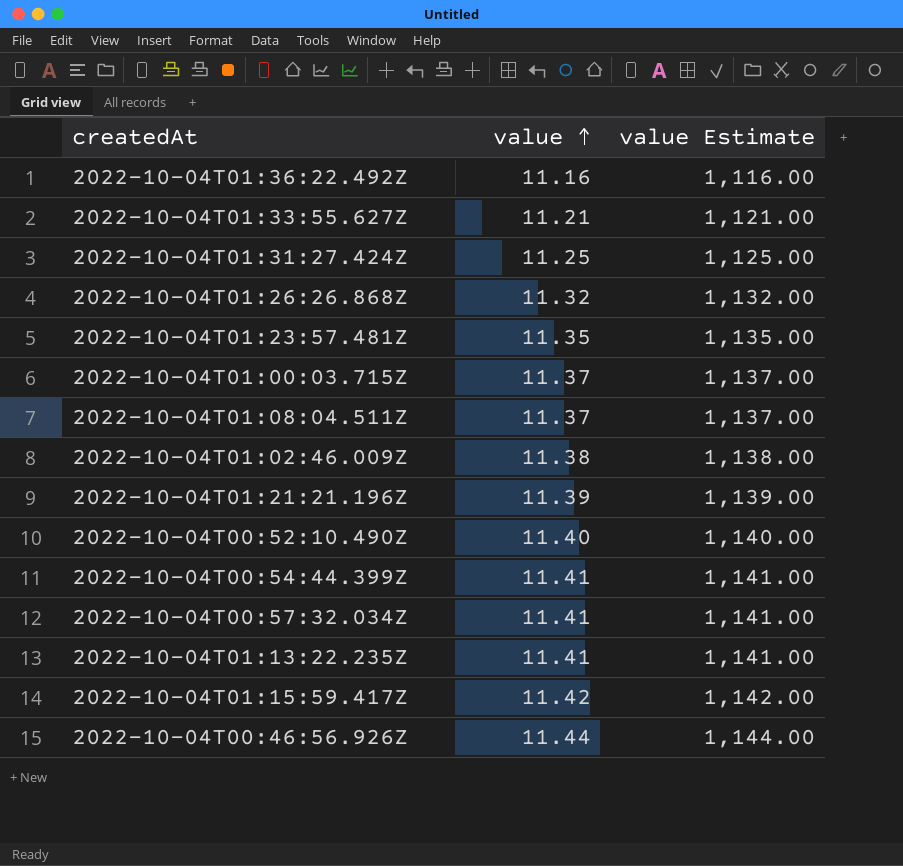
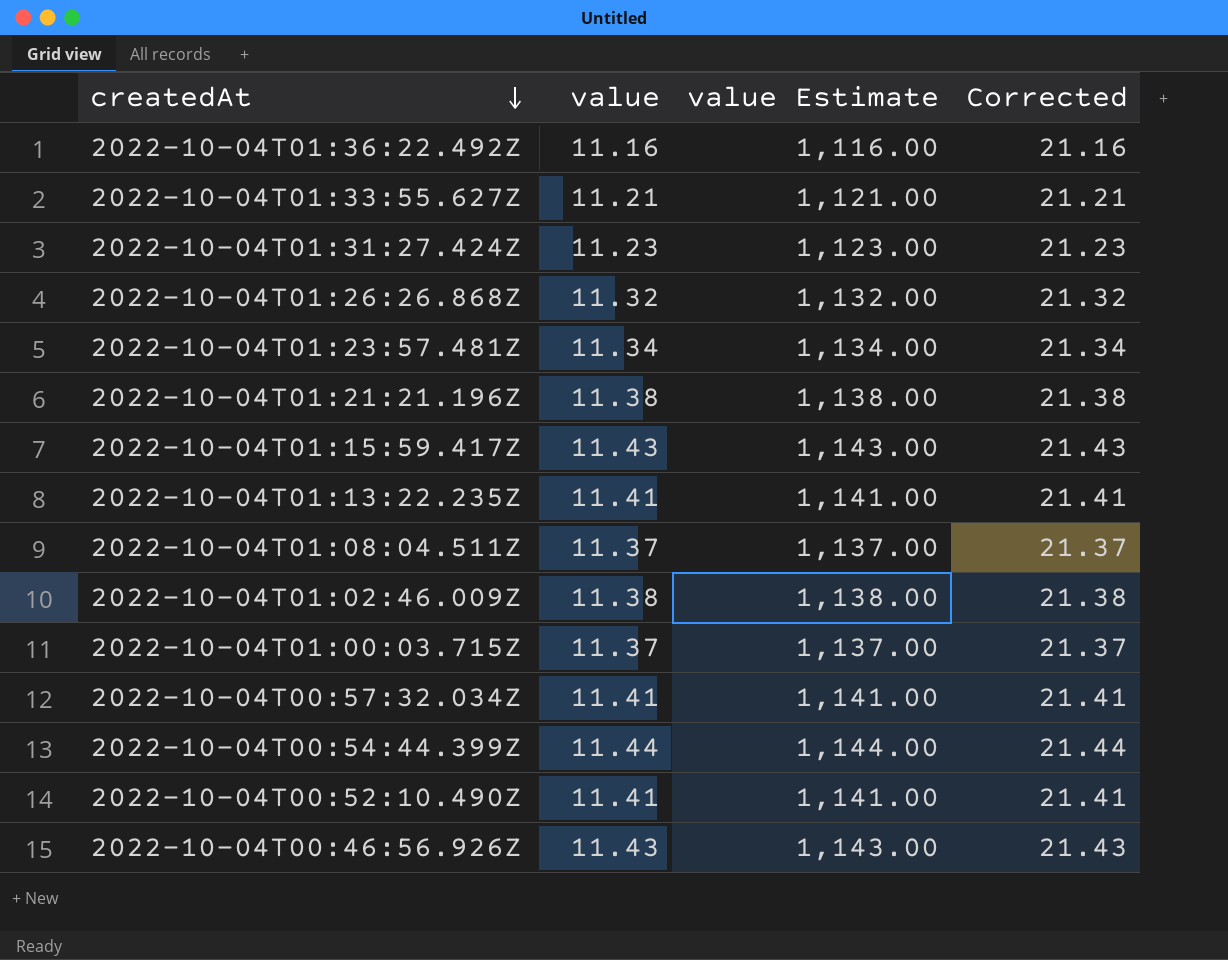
row order: value ascending -> createdAt descending
column Corrected | formula: none -> [value] + 10
2022-10-04T01:31:27.424Z | value: 11.25 -> 11.23
2022-10-04T01:31:27.424Z | value Estimate: 1,125.00 -> 1,123.00
2022-10-04T01:23:57.481Z | value: 11.35 -> 11.34
2022-10-04T01:23:57.481Z | value Estimate: 1,135.00 -> 1,134.00
2022-10-04T01:21:21.196Z | value: 11.39 -> 11.38
2022-10-04T01:21:21.196Z | value Estimate: 1,139.00 -> 1,138.00
2022-10-04T01:15:59.417Z | value: 11.42 -> 11.43
2022-10-04T01:15:59.417Z | value Estimate: 1,142.00 -> 1,143.00
2022-10-04T00:54:44.399Z | value: 11.41 -> 11.44
2022-10-04T00:54:44.399Z | value Estimate: 1,141.00 -> 1,144.00
2022-10-04T00:52:10.490Z | value: 11.40 -> 11.41
2022-10-04T00:52:10.490Z | value Estimate: 1,140.00 -> 1,141.00
2022-10-04T00:46:56.926Z | value: 11.44 -> 11.43
2022-10-04T00:46:56.926Z | value Estimate: 1,144.00 -> 1,143.00

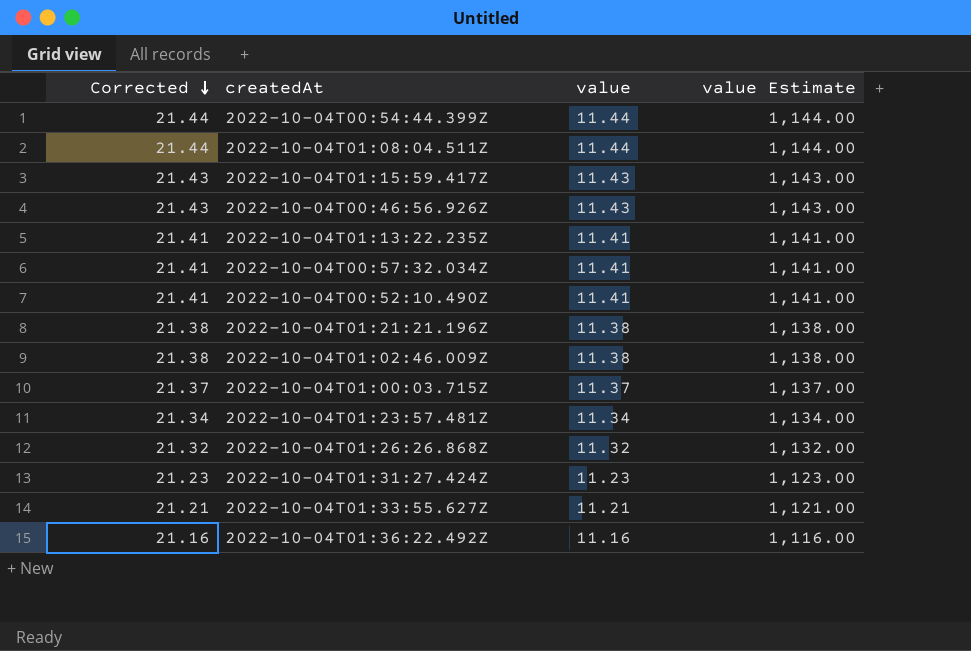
row order: createdAt descending -> Corrected descending
column Corrected | position: 4 -> 1
2022-10-04T01:08:04.511Z | Corrected: 21.37 -> 21.44
2022-10-04T01:08:04.511Z | value: 11.37 -> 11.44
2022-10-04T01:08:04.511Z | value Estimate: 1,137.00 -> 1,144.00

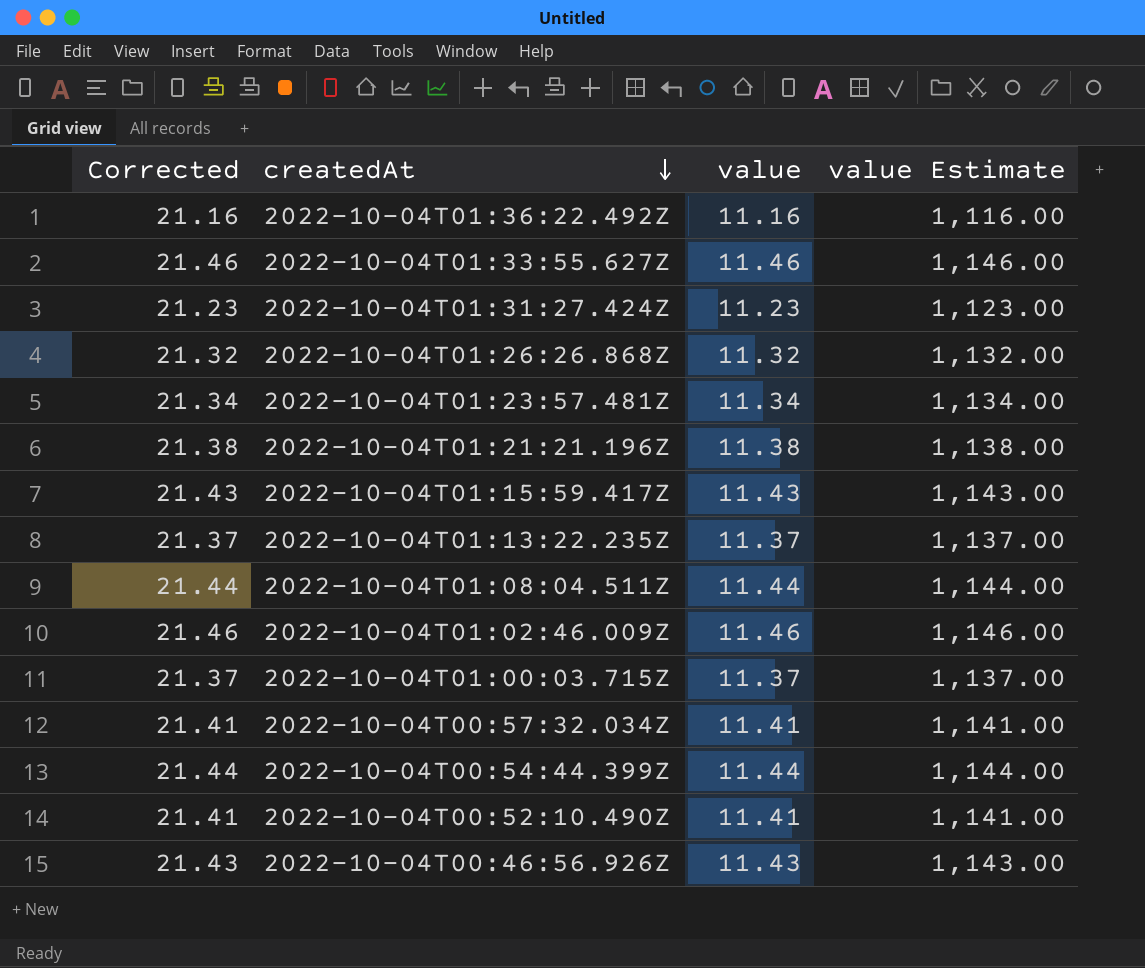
row order: Corrected descending -> createdAt descending
2022-10-04T01:33:55.627Z | Corrected: 21.21 -> 21.46
2022-10-04T01:33:55.627Z | value: 11.21 -> 11.46
2022-10-04T01:33:55.627Z | value Estimate: 1,121.00 -> 1,146.00
2022-10-04T01:13:22.235Z | Corrected: 21.41 -> 21.37
2022-10-04T01:13:22.235Z | value: 11.41 -> 11.37
2022-10-04T01:13:22.235Z | value Estimate: 1,141.00 -> 1,137.00
2022-10-04T01:02:46.009Z | Corrected: 21.38 -> 21.46
2022-10-04T01:02:46.009Z | value: 11.38 -> 11.46
2022-10-04T01:02:46.009Z | value Estimate: 1,138.00 -> 1,146.00

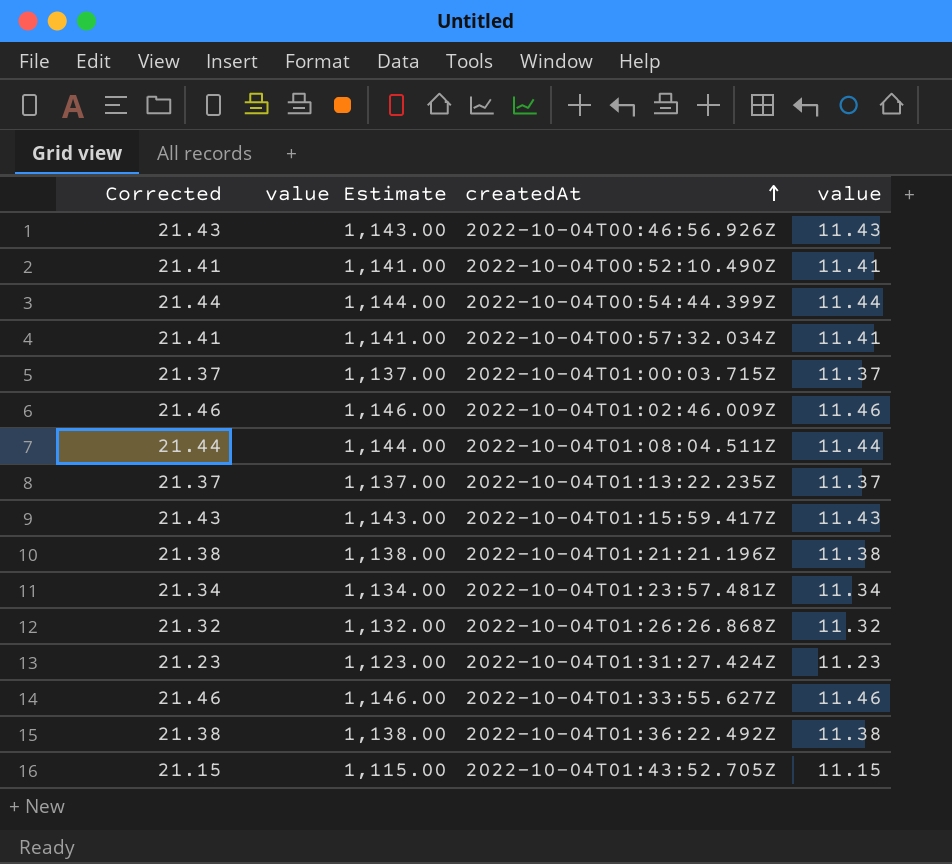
row order: createdAt descending -> createdAt ascending
column value Estimate | position: 4 -> 2
2022-10-04T01:36:22.492Z | Corrected: 21.16 -> 21.38
2022-10-04T01:36:22.492Z | value Estimate: 1,116.00 -> 1,138.00
2022-10-04T01:36:22.492Z | value: 11.16 -> 11.38
row 2022-10-04T01:43:52.705Z: none -> 21.15 | 1,115.00 | 11.15

